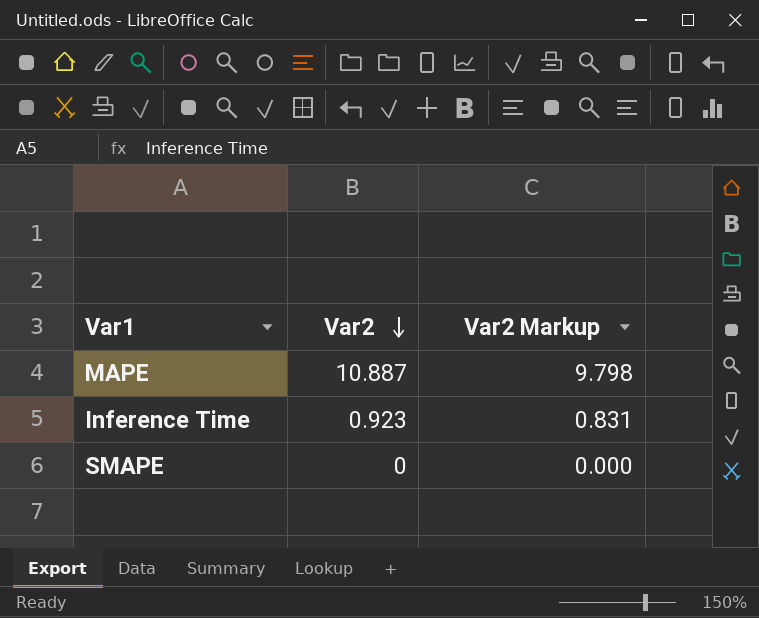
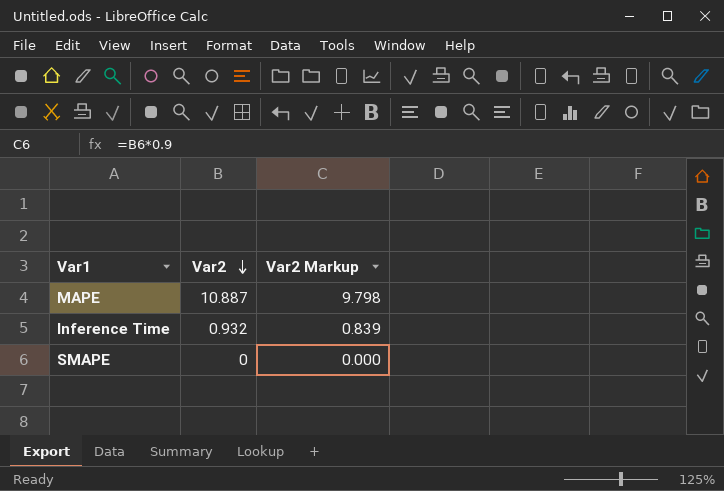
Inference Time | Var2: 0.923 -> 0.932
Inference Time | Var2 Markup: 0.831 -> 0.839

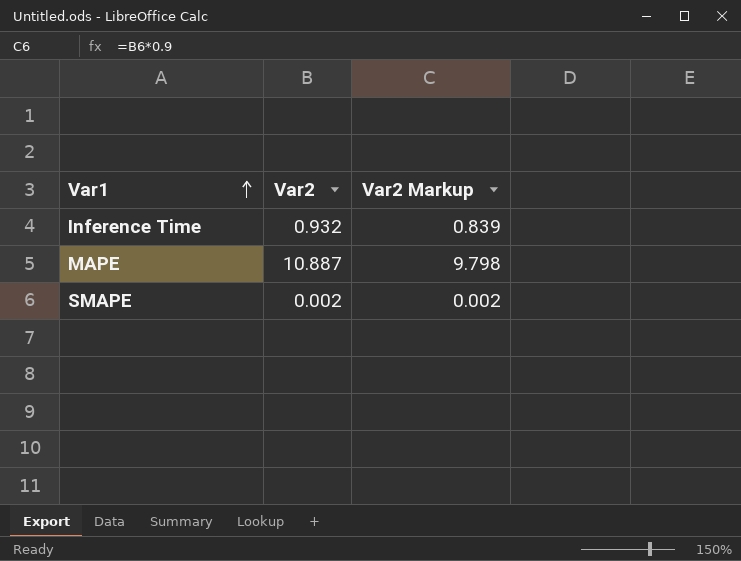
row order: Var2 descending -> Var1 ascending
SMAPE | Var2: 0 -> 0.002
SMAPE | Var2 Markup: 0.000 -> 0.002

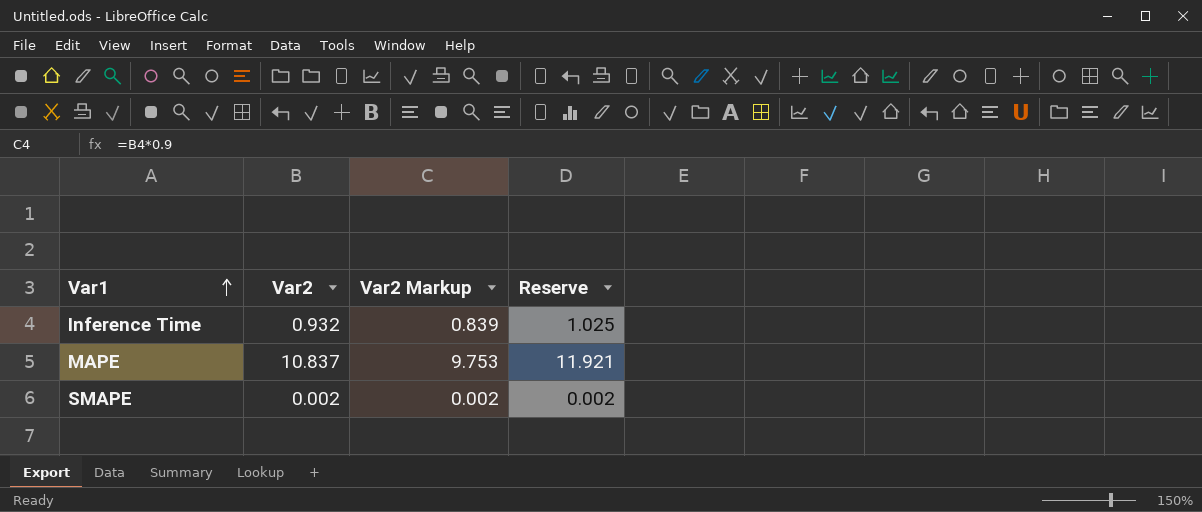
column Reserve | formula: none -> [Var2] * 1.1
MAPE | Var2: 10.887 -> 10.837
MAPE | Var2 Markup: 9.798 -> 9.753

